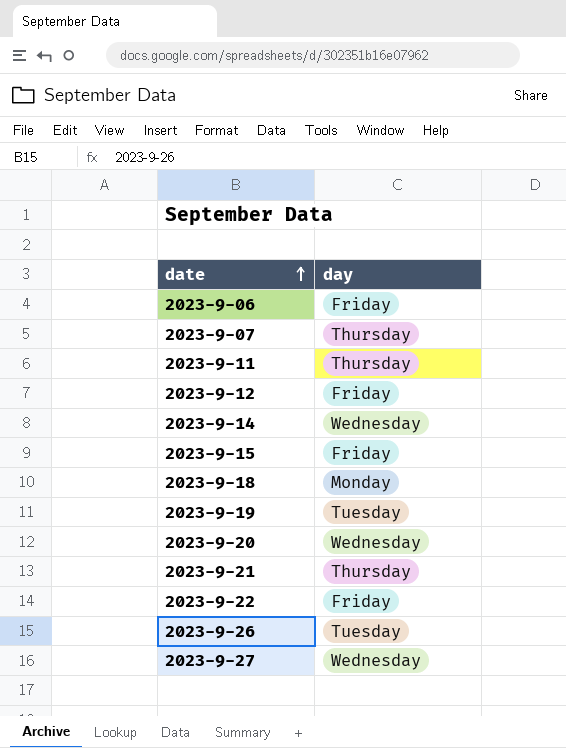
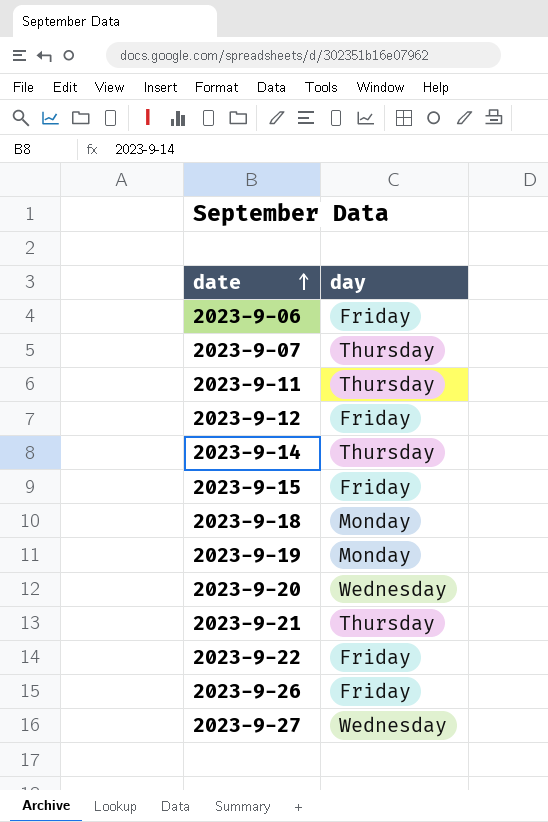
2023-9-14 | day: Wednesday -> Thursday
2023-9-19 | day: Tuesday -> Monday
2023-9-26 | day: Tuesday -> Friday

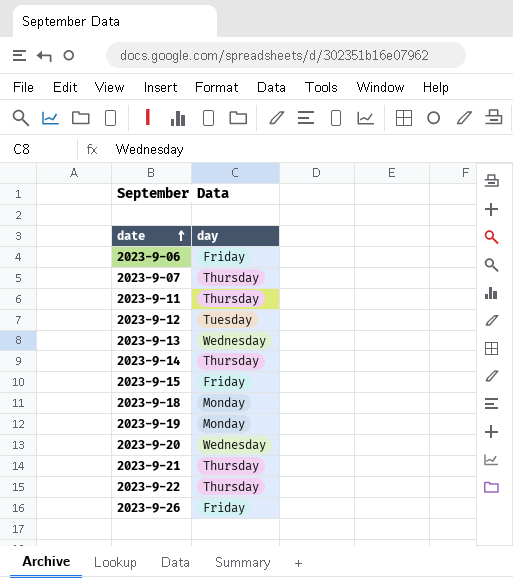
row 2023-9-27: Wednesday -> none
2023-9-12 | day: Friday -> Tuesday
row 2023-9-13: none -> Wednesday
2023-9-22 | day: Friday -> Thursday

